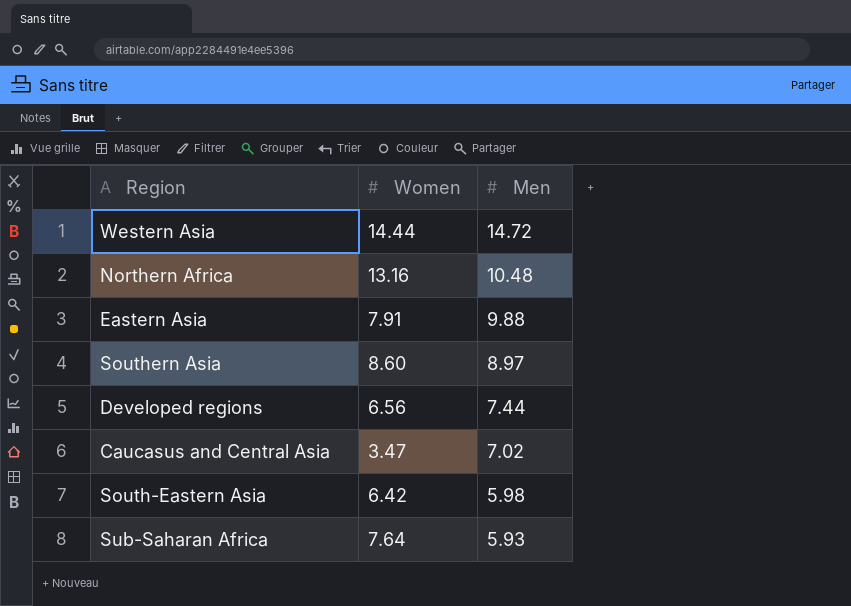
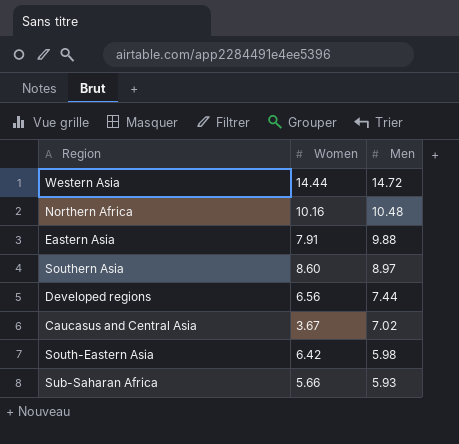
Northern Africa | Women: 13.16 -> 10.16
Caucasus and Central Asia | Women: 3.47 -> 3.67
Sub-Saharan Africa | Women: 7.64 -> 5.66

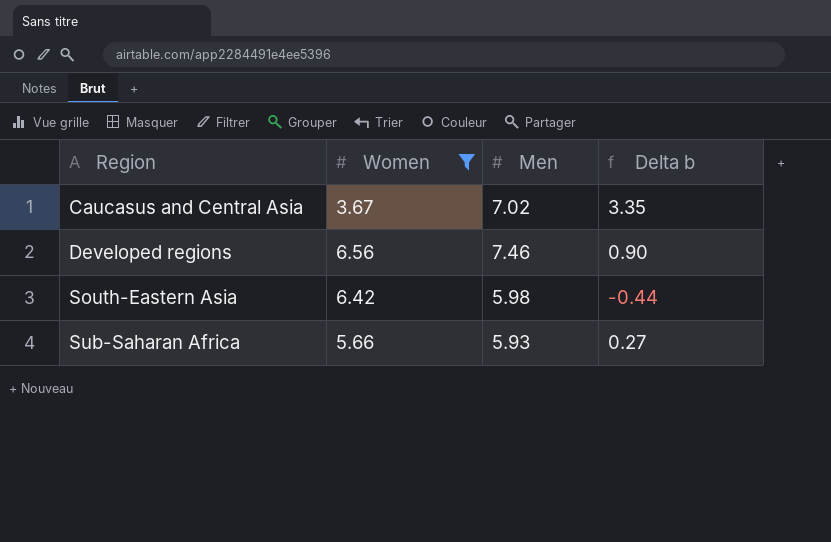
filter: none -> Women <= 6.56
row order: Men descending -> Region ascending
column Delta b | formula: none -> [Men] - [Women]
Developed regions | Men: 7.44 -> 7.46

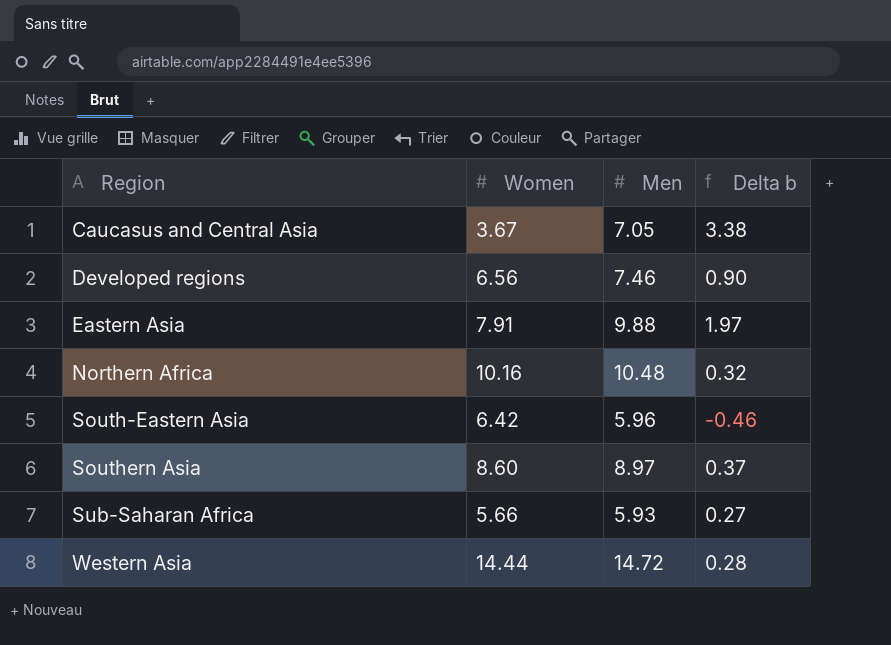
filter: Women <= 6.56 -> none
Caucasus and Central Asia | Men: 7.02 -> 7.05
Caucasus and Central Asia | Delta b: 3.35 -> 3.38
South-Eastern Asia | Men: 5.98 -> 5.96
South-Eastern Asia | Delta b: -0.44 -> -0.46

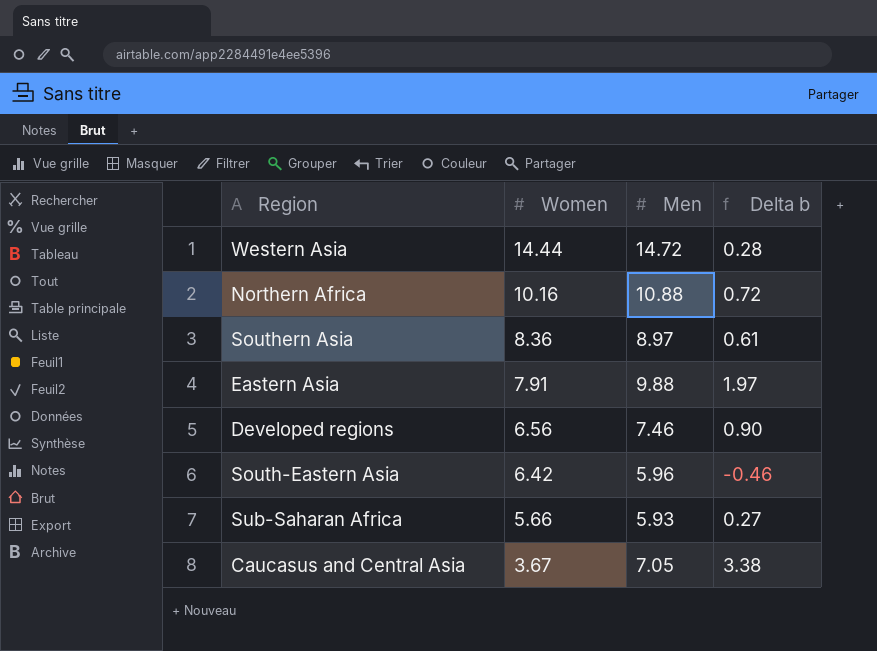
row order: Region ascending -> Women descending
Northern Africa | Men: 10.48 -> 10.88
Northern Africa | Delta b: 0.32 -> 0.72
Southern Asia | Women: 8.60 -> 8.36
Southern Asia | Delta b: 0.37 -> 0.61

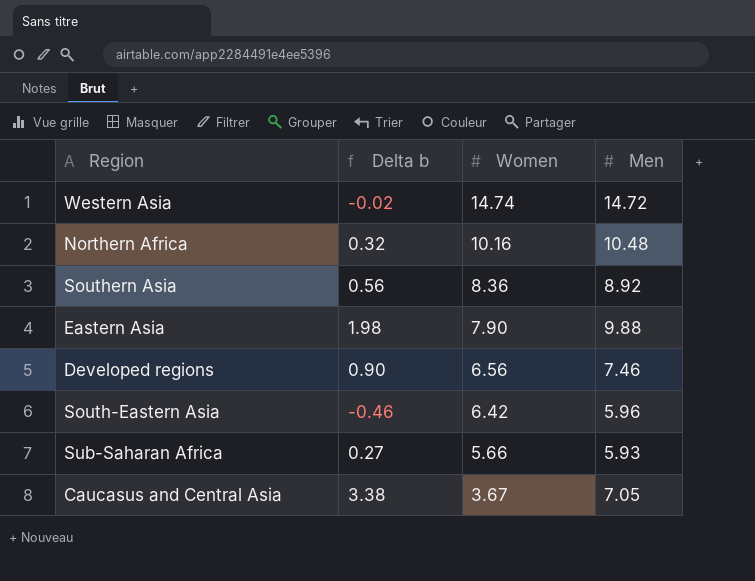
column Delta b | position: 4 -> 2
Western Asia | Delta b: 0.28 -> -0.02
Western Asia | Women: 14.44 -> 14.74
Northern Africa | Delta b: 0.72 -> 0.32
Northern Africa | Men: 10.88 -> 10.48
Southern Asia | Delta b: 0.61 -> 0.56
Southern Asia | Men: 8.97 -> 8.92
Eastern Asia | Delta b: 1.97 -> 1.98
Eastern Asia | Women: 7.91 -> 7.90

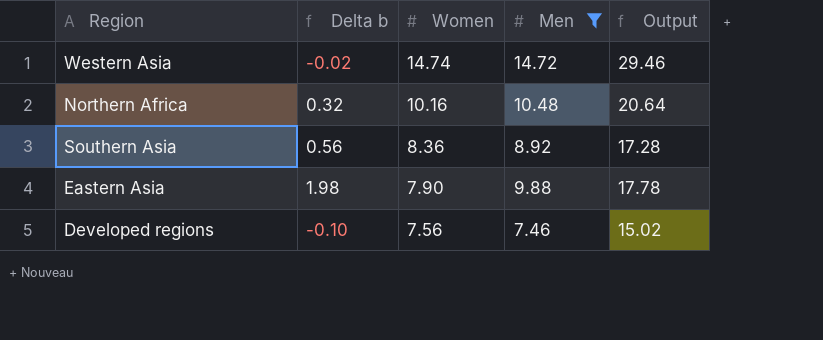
filter: none -> Men >= 7.46
column Output | formula: none -> [Women] + [Men]
Developed regions | Delta b: 0.90 -> -0.10
Developed regions | Women: 6.56 -> 7.56

